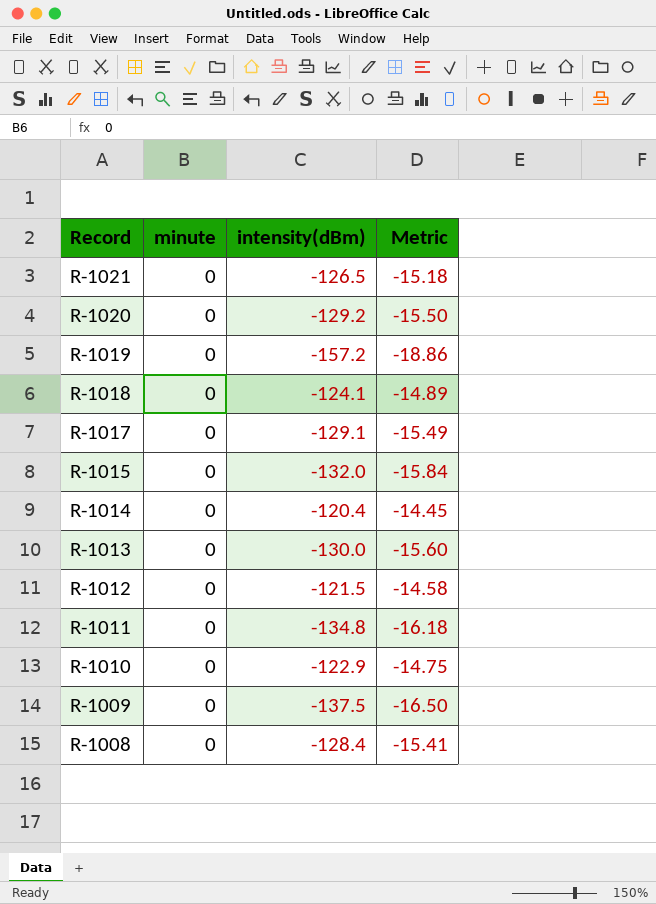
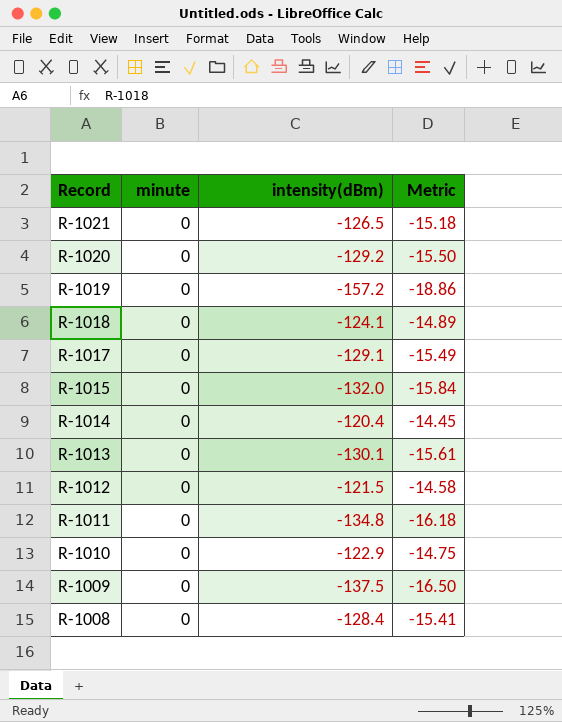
R-1013 | intensity(dBm): -130.0 -> -130.1
R-1013 | Metric: -15.60 -> -15.61

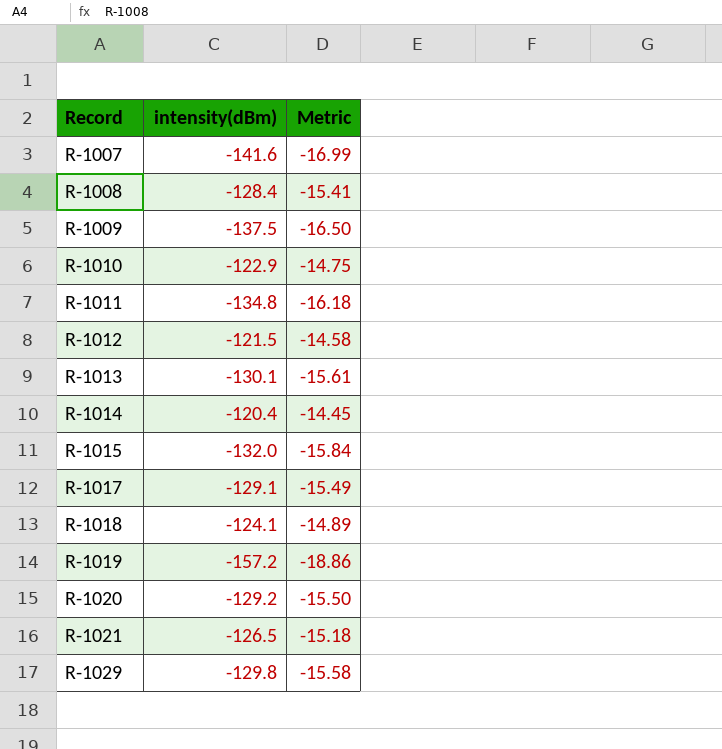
row order: Record descending -> Record ascending
column minute | position: 2 -> none
row R-1007: none -> -141.6 | -16.99
row R-1029: none -> -129.8 | -15.58

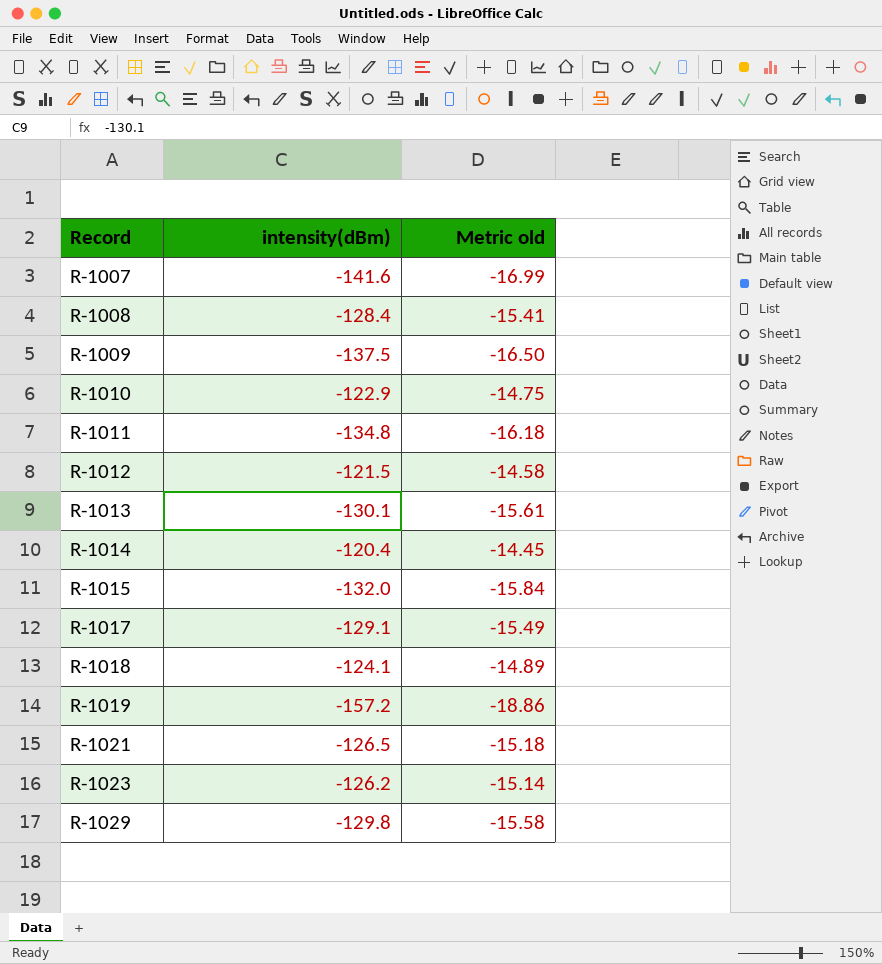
column name: Metric -> Metric old
row R-1020: -129.2 | -15.50 -> none
row R-1023: none -> -126.2 | -15.14

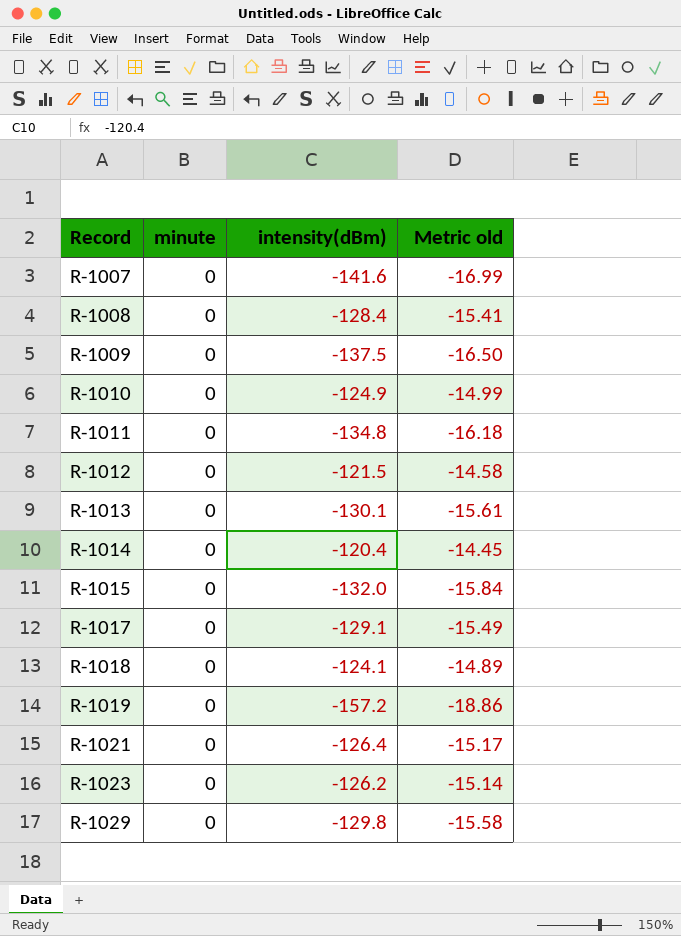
column minute | position: none -> 2
R-1010 | intensity(dBm): -122.9 -> -124.9
R-1010 | Metric old: -14.75 -> -14.99
R-1021 | intensity(dBm): -126.5 -> -126.4
R-1021 | Metric old: -15.18 -> -15.17

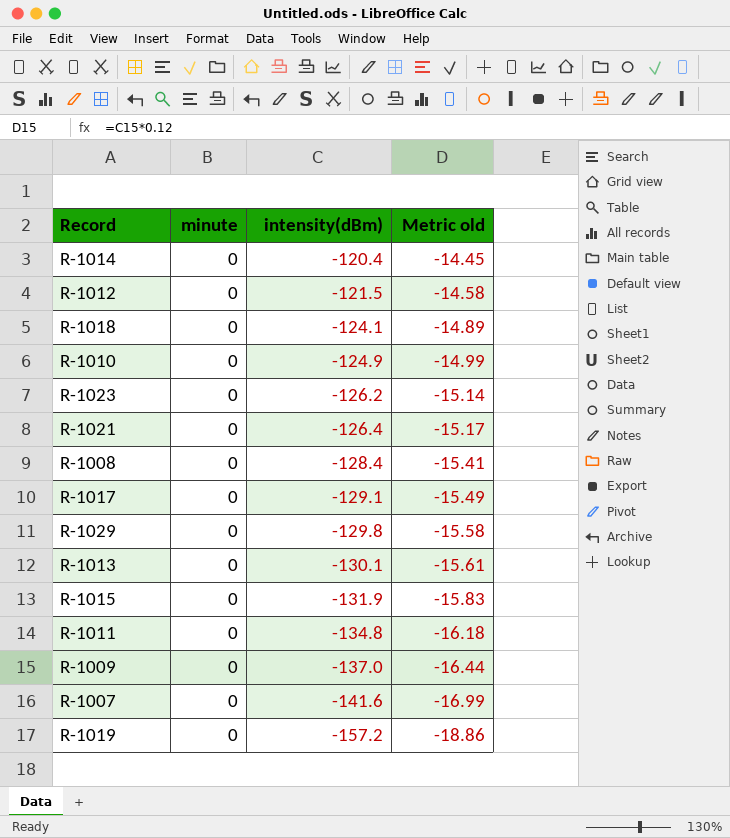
row order: Record ascending -> intensity(dBm) descending
R-1015 | intensity(dBm): -132.0 -> -131.9
R-1015 | Metric old: -15.84 -> -15.83
R-1009 | intensity(dBm): -137.5 -> -137.0
R-1009 | Metric old: -16.50 -> -16.44

